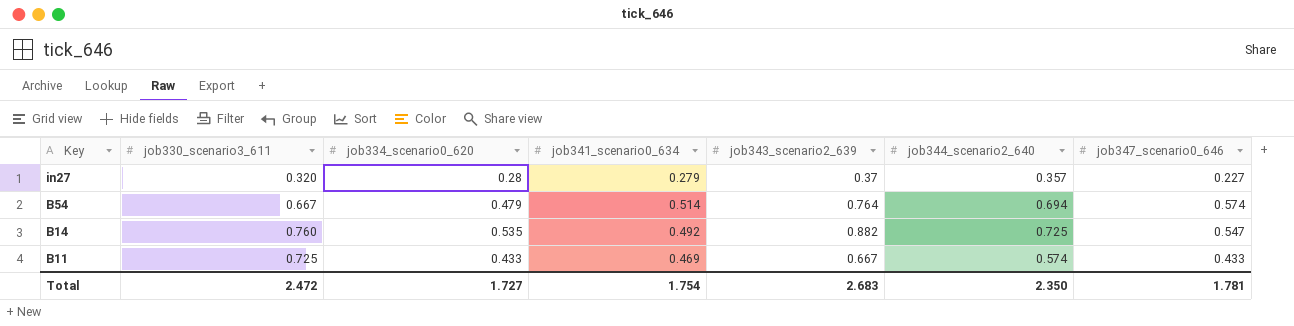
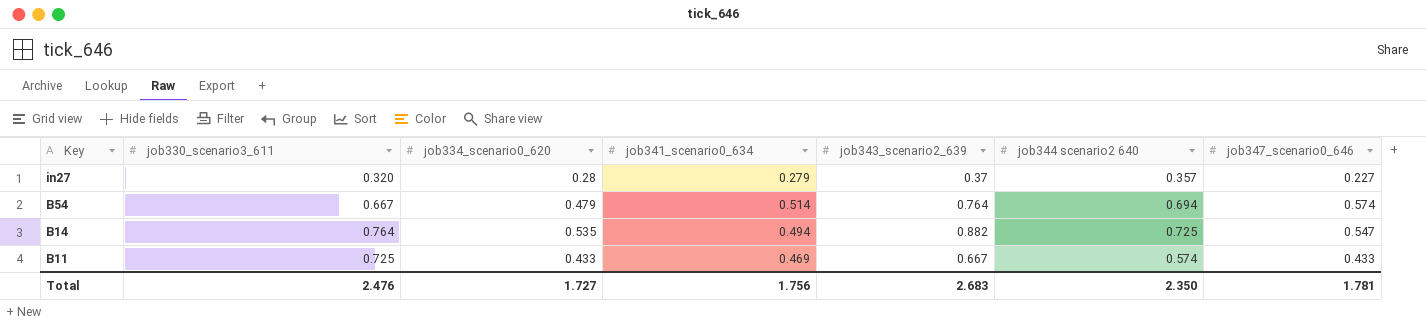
column name: job344_scenario2_640 -> job344 scenario2 640
B14 | job330_scenario3_611: 0.760 -> 0.764
B14 | job341_scenario0_634: 0.492 -> 0.494
Total | job330_scenario3_611: 2.472 -> 2.476
Total | job341_scenario0_634: 1.754 -> 1.756

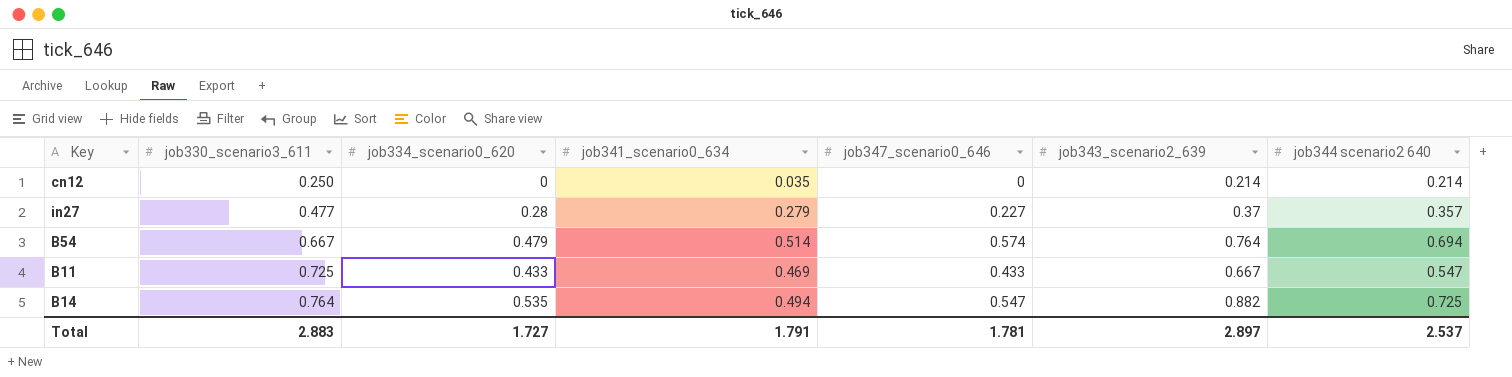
row order: Key descending -> job330_scenario3_611 ascending
column job347_scenario0_646 | position: 7 -> 5
row cn12: none -> 0.250 | 0 | 0.035 | 0 | 0.214 | 0.214
in27 | job330_scenario3_611: 0.320 -> 0.477
B11 | job344 scenario2 640: 0.574 -> 0.547
Total | job330_scenario3_611: 2.476 -> 2.883
Total | job341_scenario0_634: 1.756 -> 1.791
Total | job343_scenario2_639: 2.683 -> 2.897
Total | job344 scenario2 640: 2.350 -> 2.537

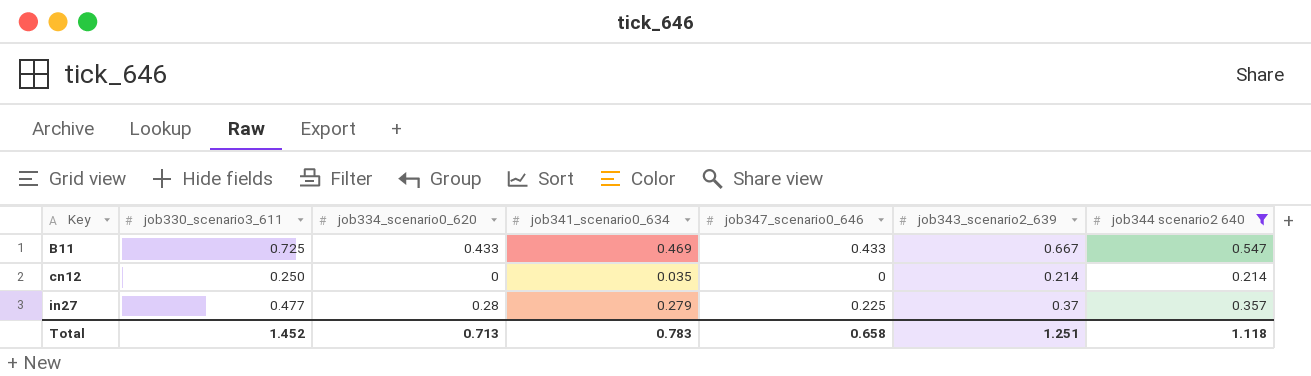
filter: none -> job344 scenario2 640 <= 0.547
row order: job330_scenario3_611 ascending -> Key ascending
in27 | job347_scenario0_646: 0.227 -> 0.225
Total | job330_scenario3_611: 2.883 -> 1.452
Total | job334_scenario0_620: 1.727 -> 0.713
Total | job341_scenario0_634: 1.791 -> 0.783
Total | job347_scenario0_646: 1.781 -> 0.658
Total | job343_scenario2_639: 2.897 -> 1.251
Total | job344 scenario2 640: 2.537 -> 1.118

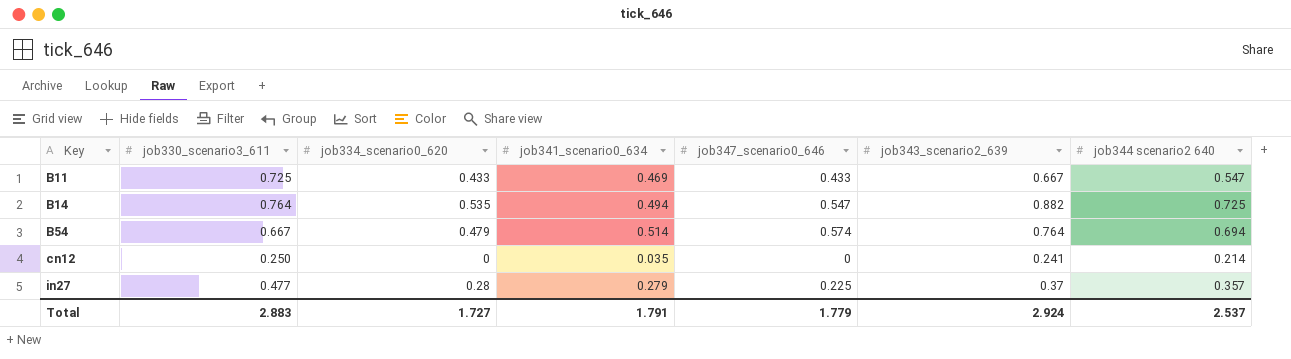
filter: job344 scenario2 640 <= 0.547 -> none
cn12 | job343_scenario2_639: 0.214 -> 0.241
Total | job330_scenario3_611: 1.452 -> 2.883
Total | job334_scenario0_620: 0.713 -> 1.727
Total | job341_scenario0_634: 0.783 -> 1.791
Total | job347_scenario0_646: 0.658 -> 1.779
Total | job343_scenario2_639: 1.251 -> 2.924
Total | job344 scenario2 640: 1.118 -> 2.537

